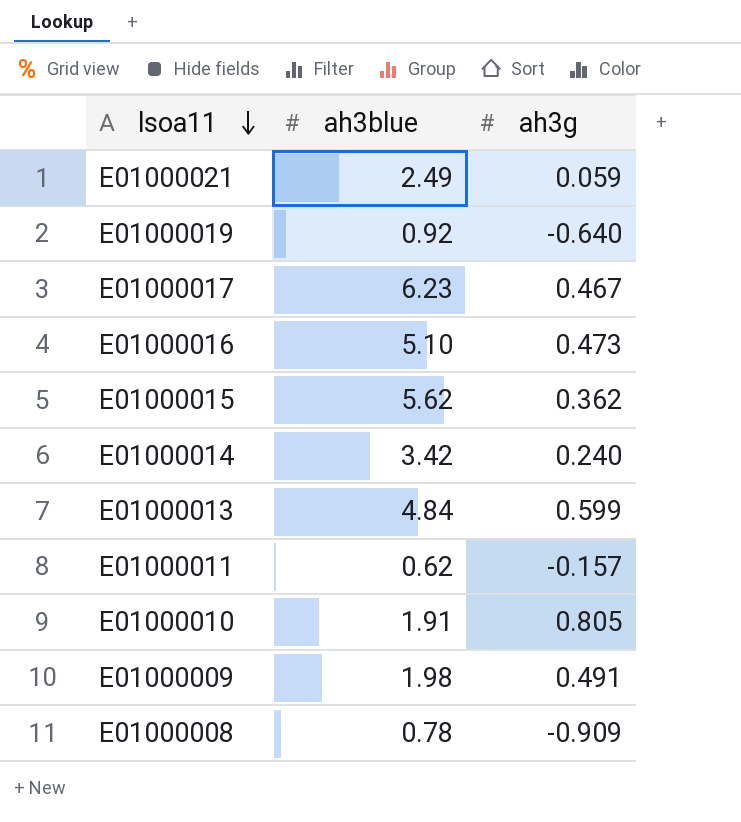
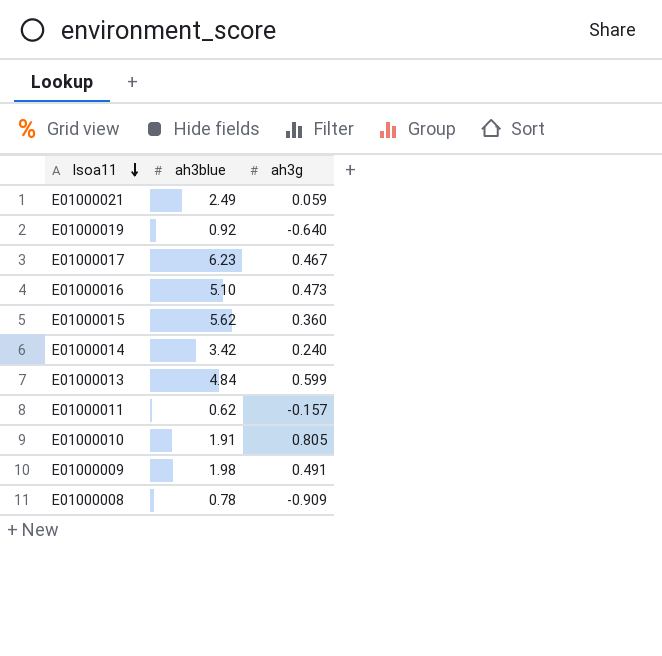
E01000015 | ah3g: 0.362 -> 0.360

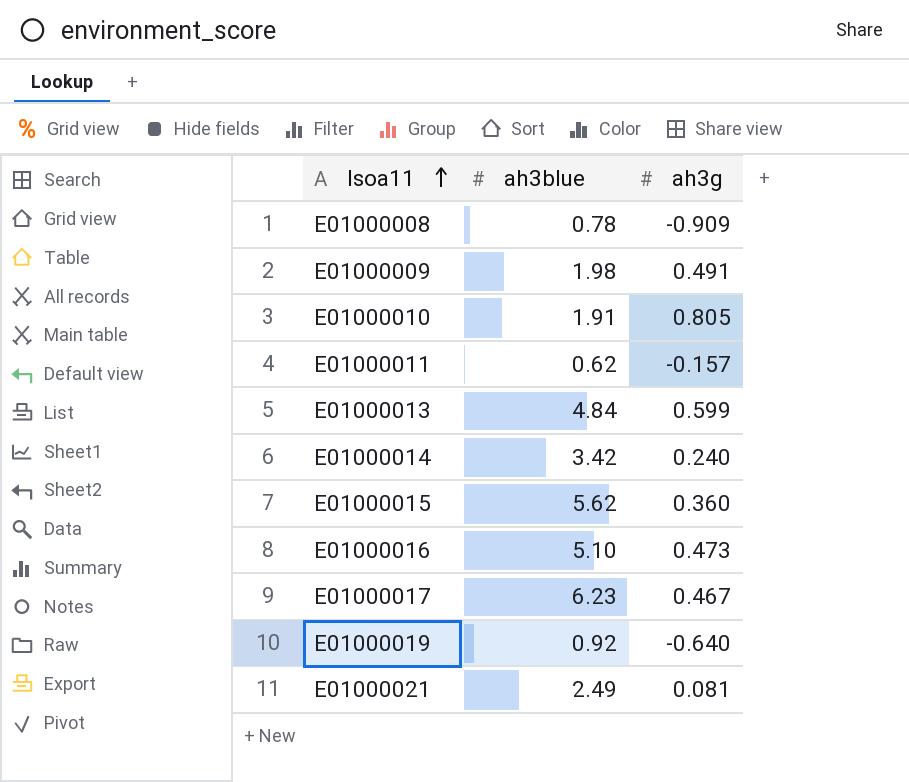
row order: lsoa11 descending -> lsoa11 ascending
E01000021 | ah3g: 0.059 -> 0.081

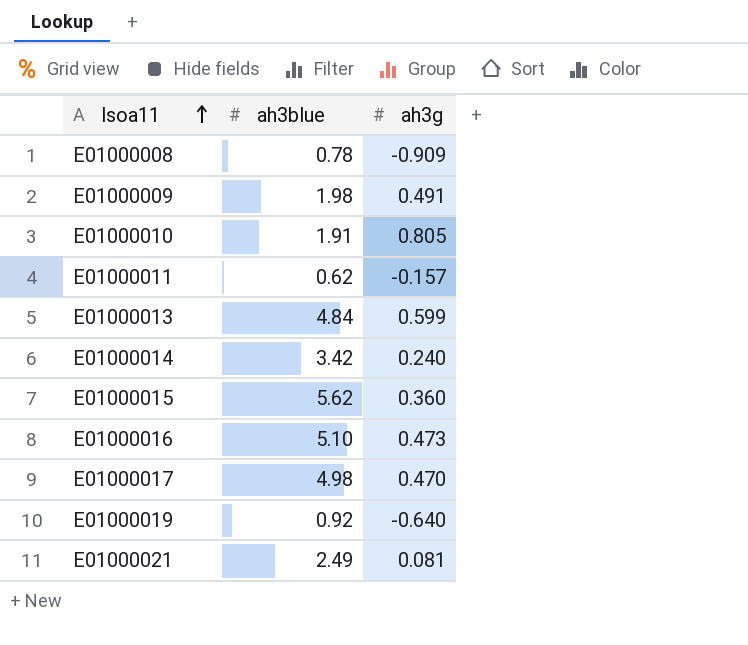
E01000017 | ah3blue: 6.23 -> 4.98
E01000017 | ah3g: 0.467 -> 0.470

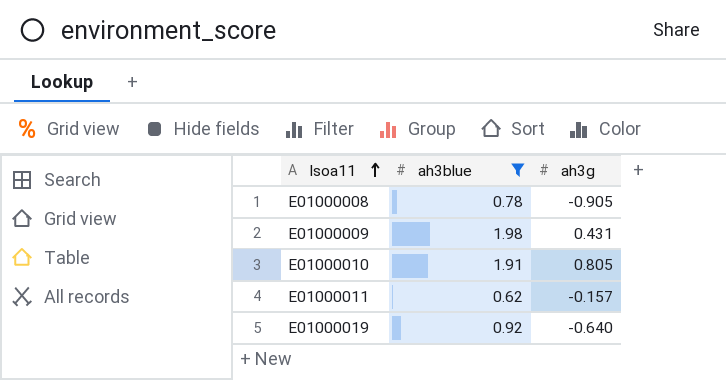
filter: none -> ah3blue <= 1.98
E01000008 | ah3g: -0.909 -> -0.905
E01000009 | ah3g: 0.491 -> 0.431

